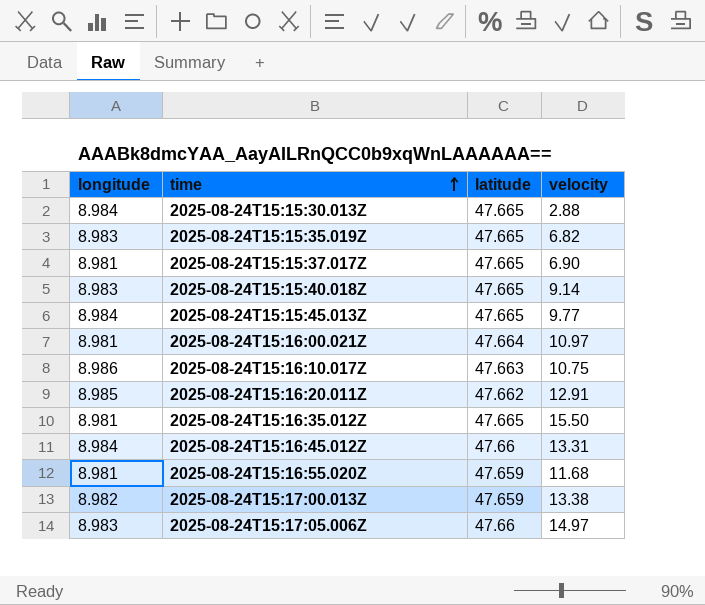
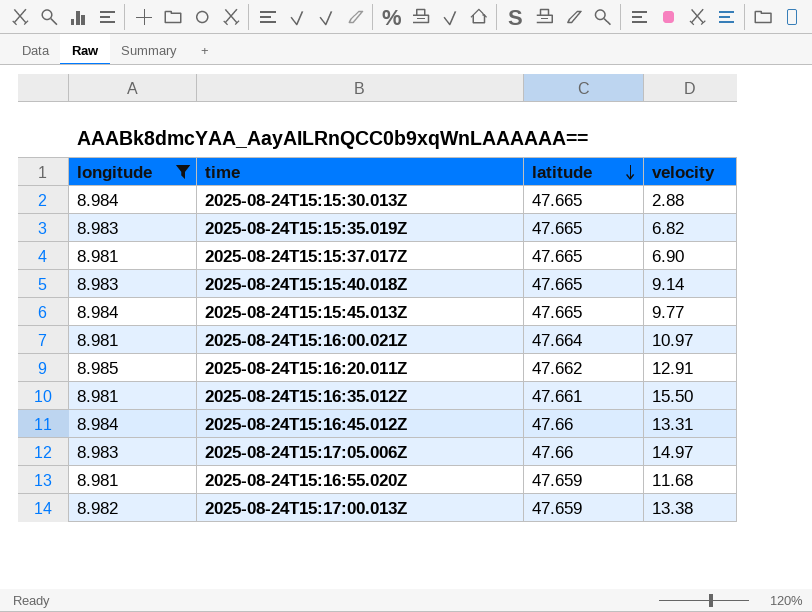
filter: none -> longitude != 8.986
row order: time ascending -> latitude descending
2025-08-24T15:16:35.012Z | latitude: 47.665 -> 47.661

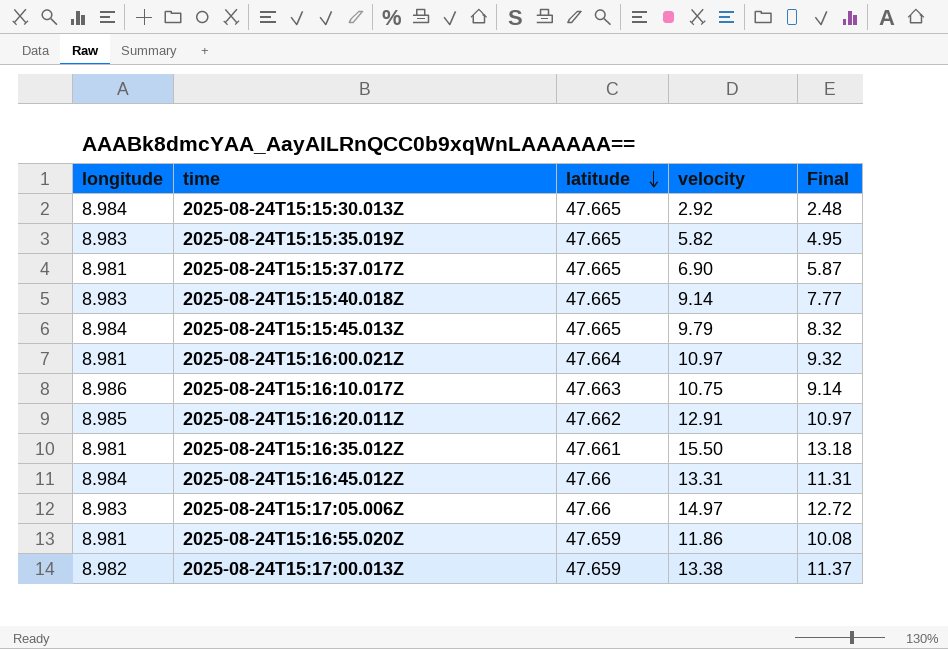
filter: longitude != 8.986 -> none
column Final | formula: none -> [velocity] * 0.85
2025-08-24T15:15:30.013Z | velocity: 2.88 -> 2.92
2025-08-24T15:15:35.019Z | velocity: 6.82 -> 5.82
2025-08-24T15:15:45.013Z | velocity: 9.77 -> 9.79
2025-08-24T15:16:55.020Z | velocity: 11.68 -> 11.86

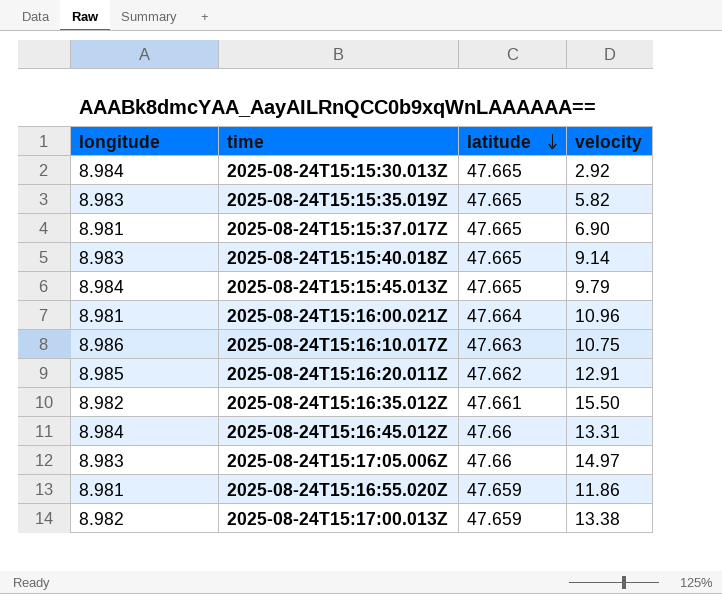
column Final | formula: [velocity] * 0.85 -> none
2025-08-24T15:16:00.021Z | velocity: 10.97 -> 10.96
2025-08-24T15:16:35.012Z | longitude: 8.981 -> 8.982

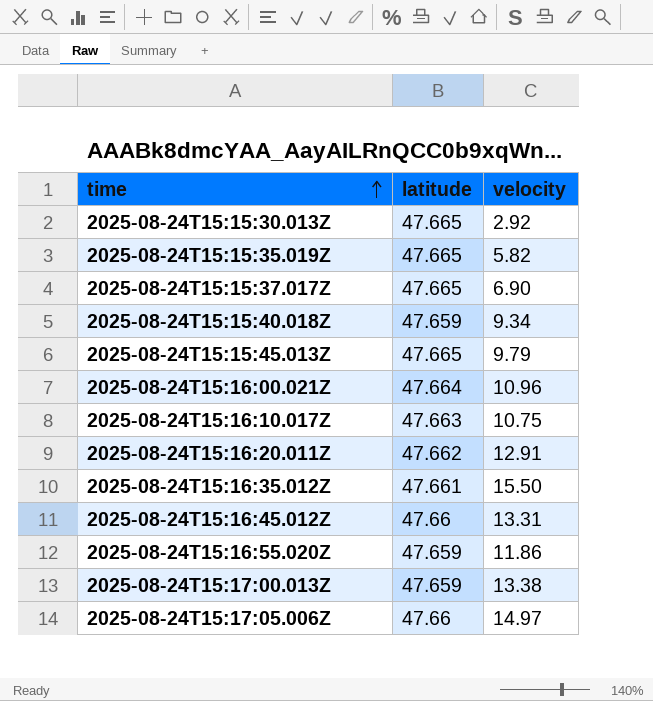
row order: latitude descending -> time ascending
column longitude | position: 1 -> none
2025-08-24T15:15:40.018Z | latitude: 47.665 -> 47.659
2025-08-24T15:15:40.018Z | velocity: 9.14 -> 9.34

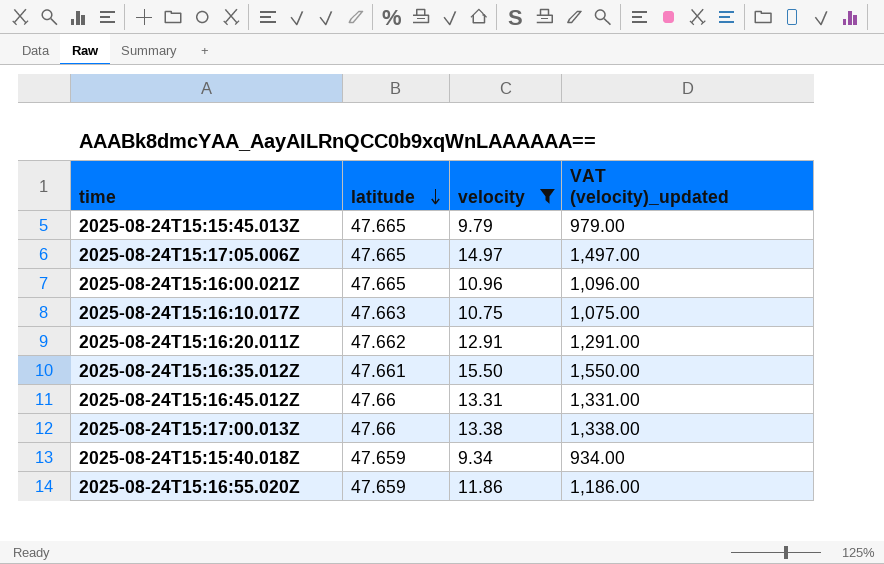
filter: none -> velocity >= 9.34
row order: time ascending -> latitude descending
column VAT (velocity)_updated | formula: none -> [velocity] * 100
2025-08-24T15:17:05.006Z | latitude: 47.66 -> 47.665
2025-08-24T15:16:00.021Z | latitude: 47.664 -> 47.665
2025-08-24T15:17:00.013Z | latitude: 47.659 -> 47.66

